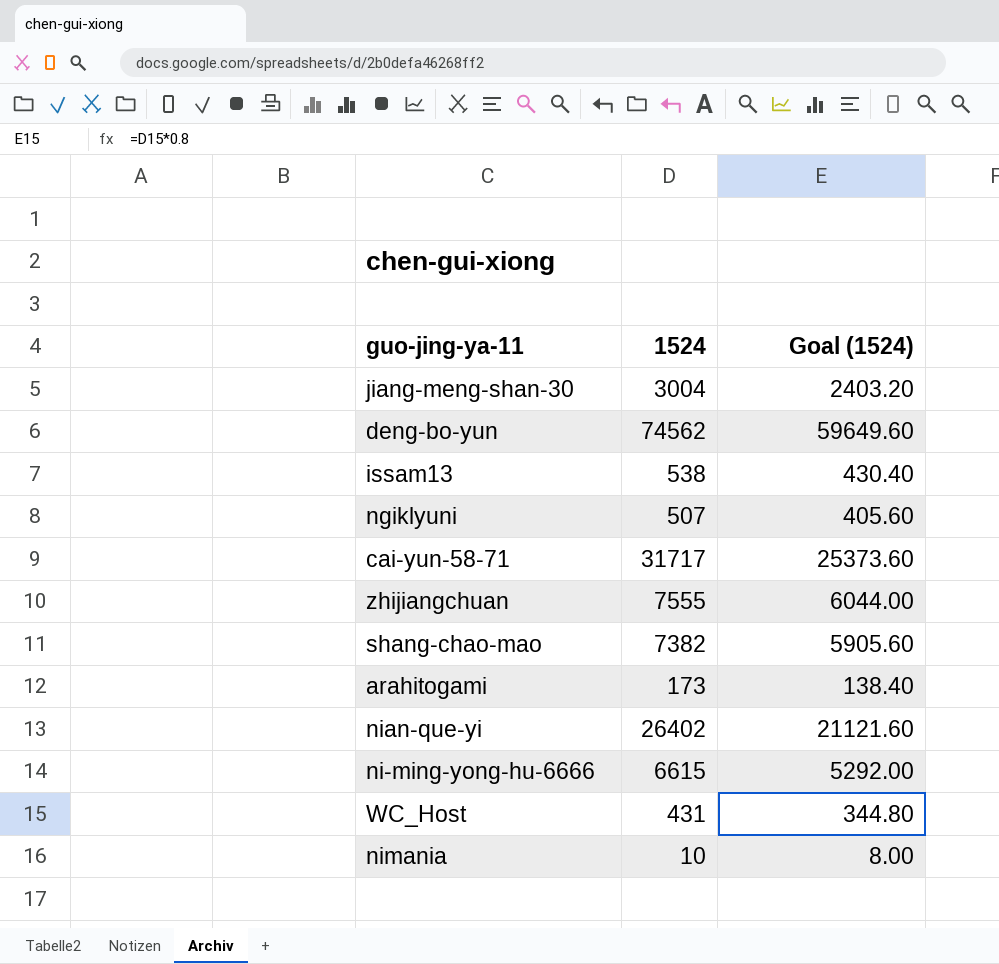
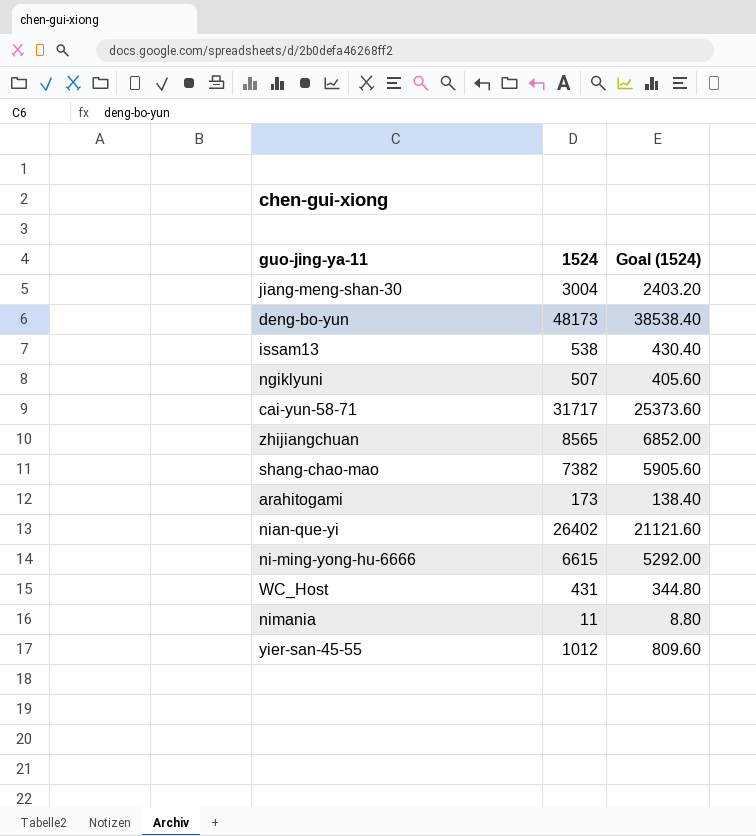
deng-bo-yun | 1524: 74562 -> 48173
deng-bo-yun | Goal (1524): 59649.60 -> 38538.40
zhijiangchuan | 1524: 7555 -> 8565
zhijiangchuan | Goal (1524): 6044.00 -> 6852.00
nimania | 1524: 10 -> 11
nimania | Goal (1524): 8.00 -> 8.80
row yier-san-45-55: none -> 1012 | 809.60

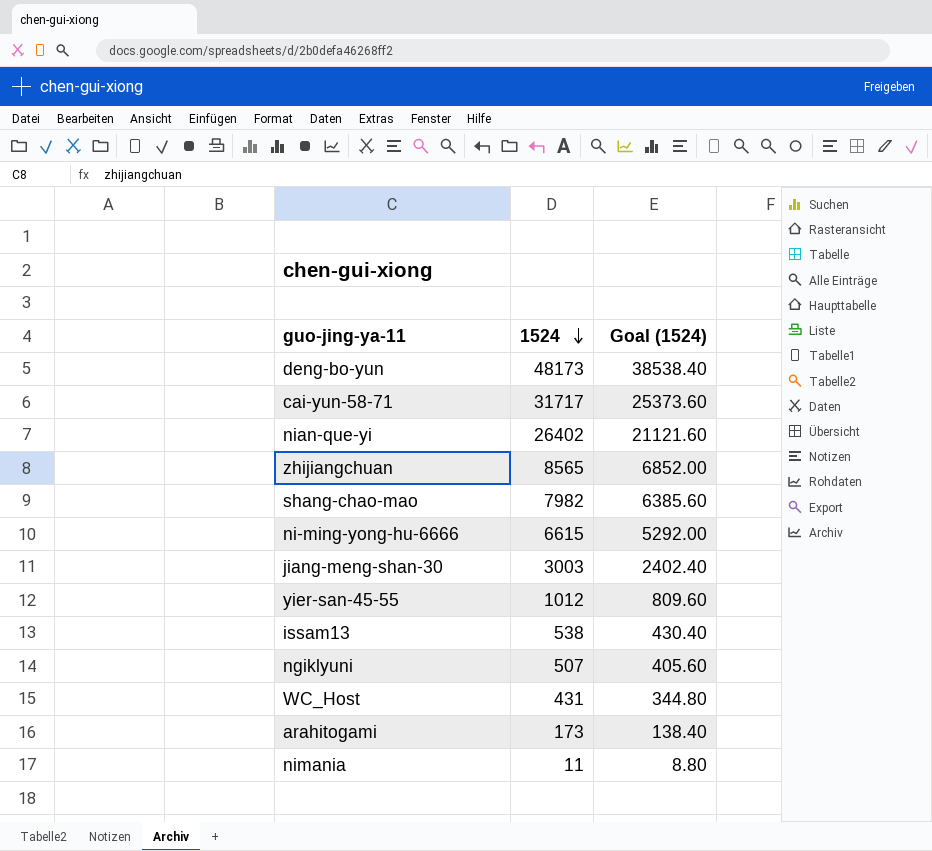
row order: none -> 1524 descending
shang-chao-mao | 1524: 7382 -> 7982
shang-chao-mao | Goal (1524): 5905.60 -> 6385.60
jiang-meng-shan-30 | 1524: 3004 -> 3003
jiang-meng-shan-30 | Goal (1524): 2403.20 -> 2402.40

